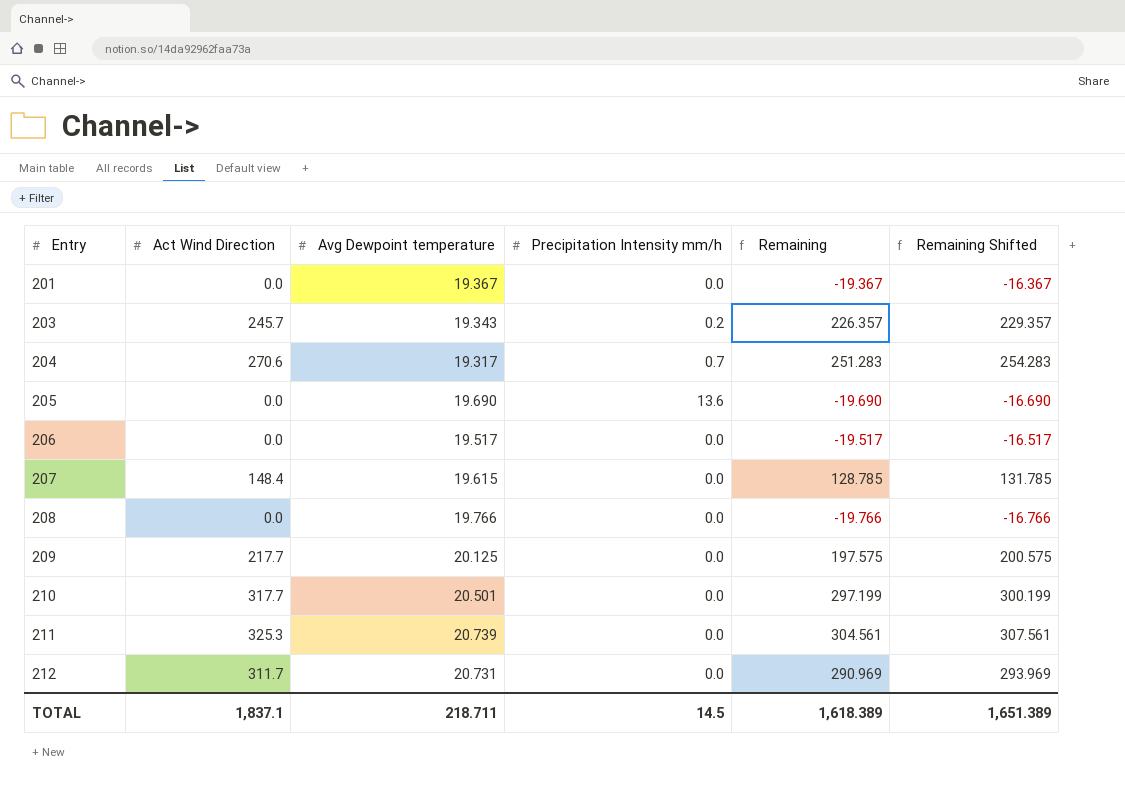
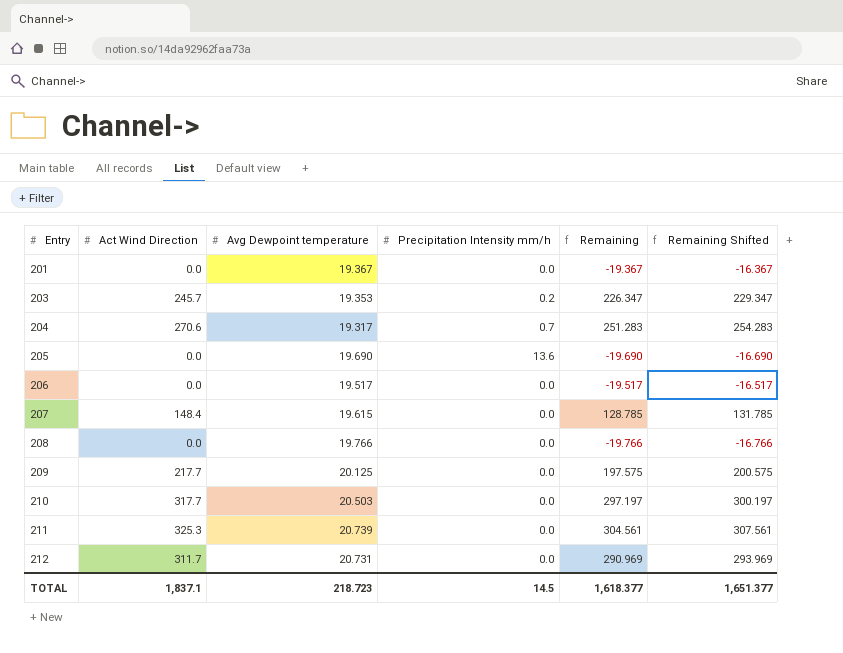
203 | Avg Dewpoint temperature: 19.343 -> 19.353
203 | Remaining: 226.357 -> 226.347
203 | Remaining Shifted: 229.357 -> 229.347
210 | Avg Dewpoint temperature: 20.501 -> 20.503
210 | Remaining: 297.199 -> 297.197
210 | Remaining Shifted: 300.199 -> 300.197
TOTAL | Avg Dewpoint temperature: 218.711 -> 218.723
TOTAL | Remaining: 1,618.389 -> 1,618.377
TOTAL | Remaining Shifted: 1,651.389 -> 1,651.377

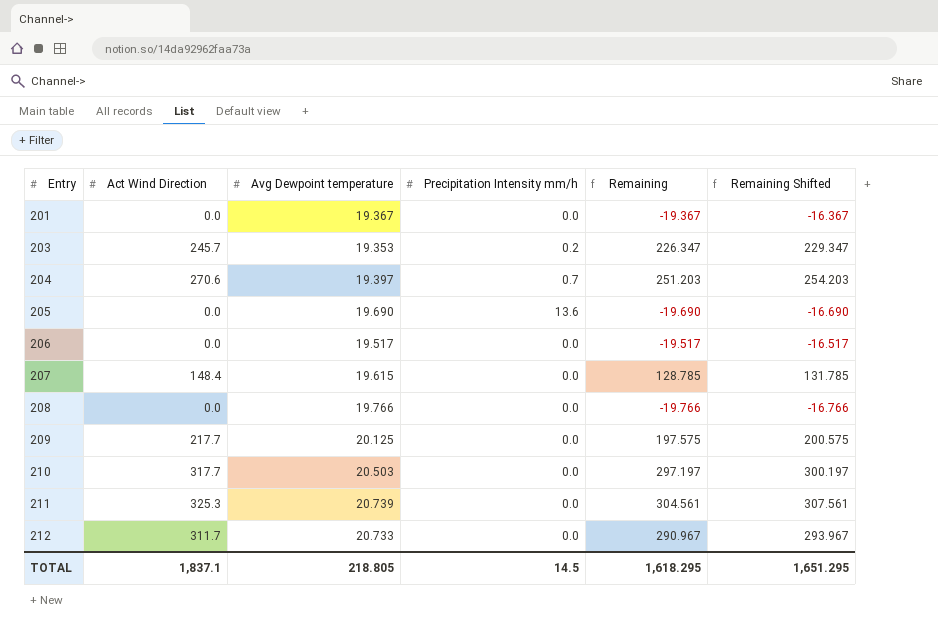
204 | Avg Dewpoint temperature: 19.317 -> 19.397
204 | Remaining: 251.283 -> 251.203
204 | Remaining Shifted: 254.283 -> 254.203
212 | Avg Dewpoint temperature: 20.731 -> 20.733
212 | Remaining: 290.969 -> 290.967
212 | Remaining Shifted: 293.969 -> 293.967
TOTAL | Avg Dewpoint temperature: 218.723 -> 218.805
TOTAL | Remaining: 1,618.377 -> 1,618.295
TOTAL | Remaining Shifted: 1,651.377 -> 1,651.295

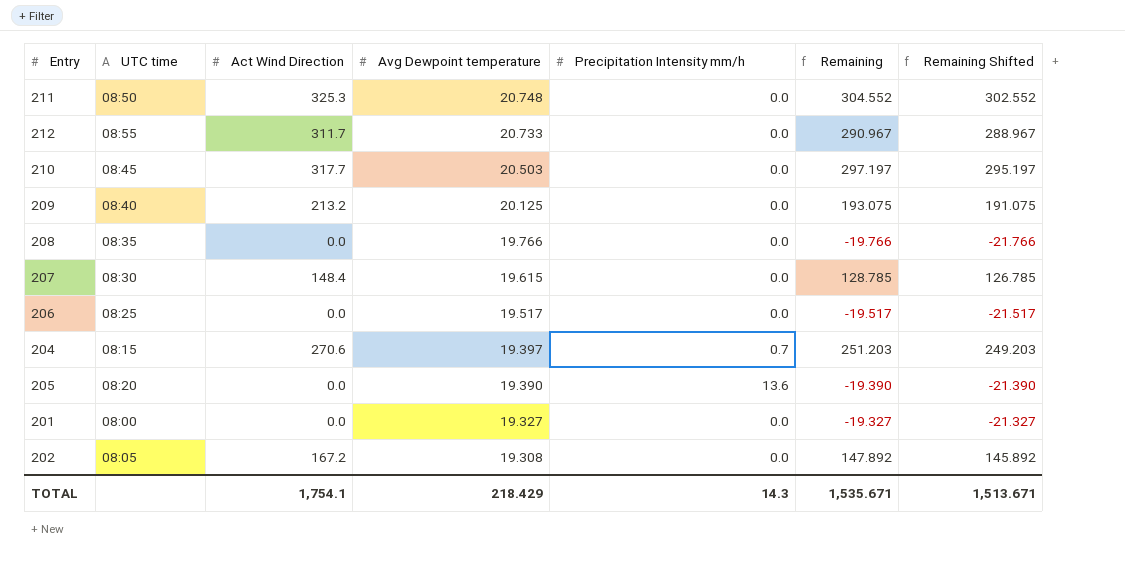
row order: Entry ascending -> Avg Dewpoint temperature descending
column UTC time | position: none -> 2
column Remaining Shifted | formula: [Remaining] + 3 -> [Remaining] - 2
row 203: 245.7 | 19.353 | 0.2 | 226.347 | 229.347 -> none
211 | Avg Dewpoint temperature: 20.739 -> 20.748
211 | Remaining: 304.561 -> 304.552
209 | Act Wind Direction: 217.7 -> 213.2
209 | Remaining: 197.575 -> 193.075
205 | Avg Dewpoint temperature: 19.690 -> 19.390
205 | Remaining: -19.690 -> -19.390
201 | Avg Dewpoint temperature: 19.367 -> 19.327
201 | Remaining: -19.367 -> -19.327
row 202: none -> 08:05 | 167.2 | 19.308 | 0.0 | 147.892 | 145.892
TOTAL | Act Wind Direction: 1,837.1 -> 1,754.1
TOTAL | Avg Dewpoint temperature: 218.805 -> 218.429
TOTAL | Precipitation Intensity mm/h: 14.5 -> 14.3
TOTAL | Remaining: 1,618.295 -> 1,535.671
TOTAL | Remaining Shifted: 1,651.295 -> 1,513.671

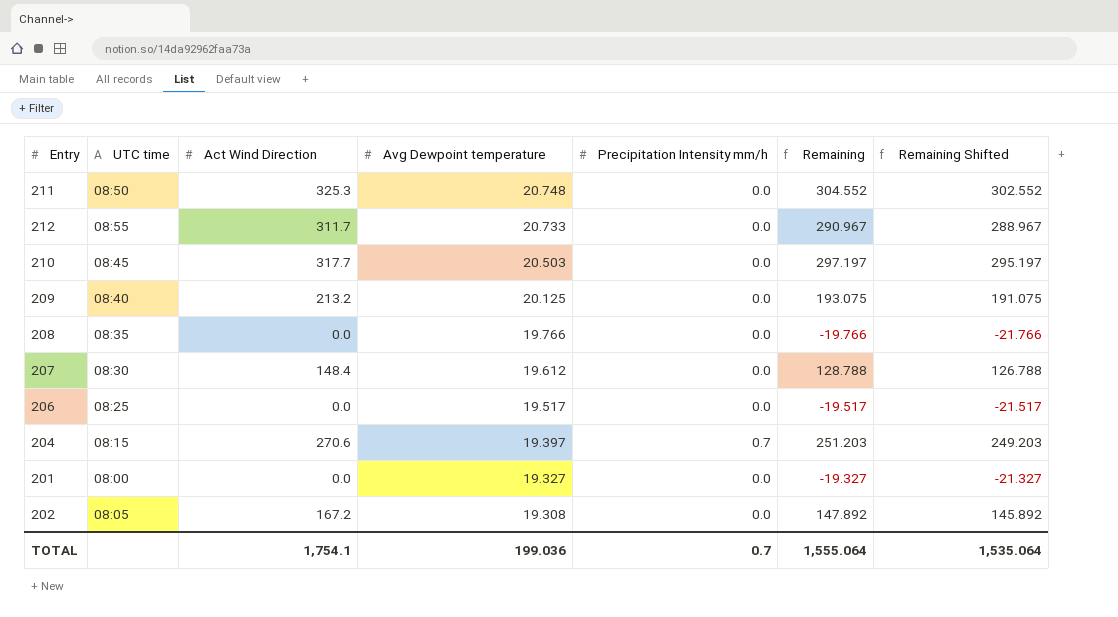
row 205: 08:20 | 0.0 | 19.390 | 13.6 | -19.390 | -21.390 -> none
207 | Avg Dewpoint temperature: 19.615 -> 19.612
207 | Remaining: 128.785 -> 128.788
207 | Remaining Shifted: 126.785 -> 126.788
TOTAL | Avg Dewpoint temperature: 218.429 -> 199.036
TOTAL | Precipitation Intensity mm/h: 14.3 -> 0.7
TOTAL | Remaining: 1,535.671 -> 1,555.064
TOTAL | Remaining Shifted: 1,513.671 -> 1,535.064

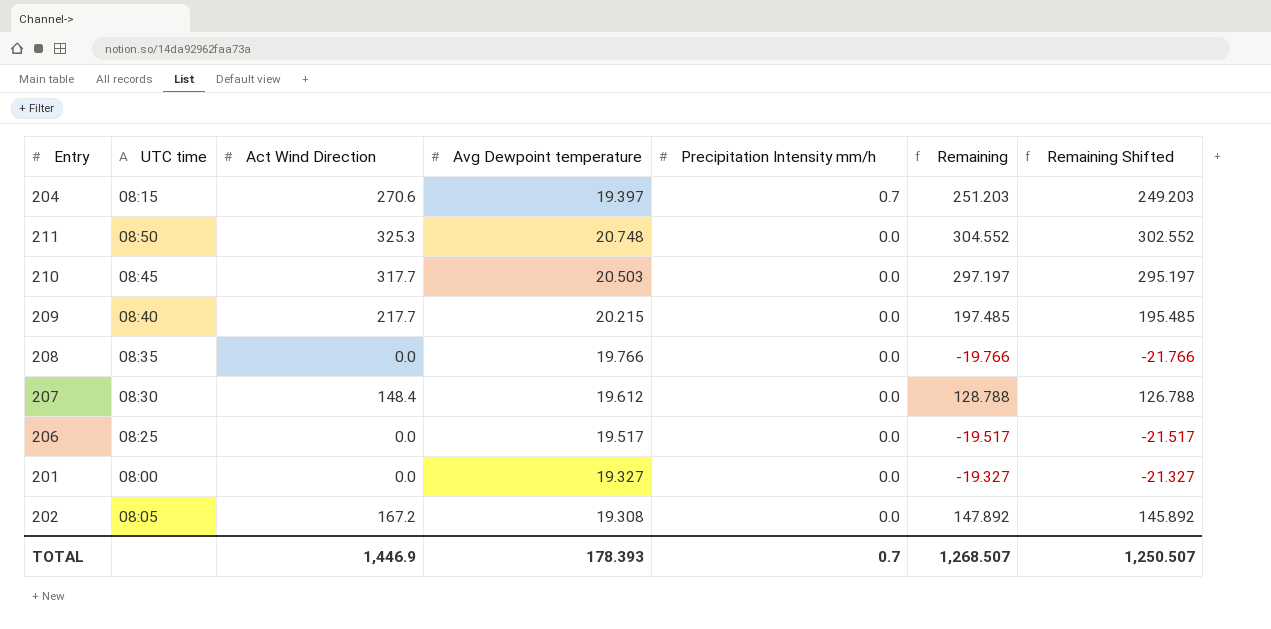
row order: Avg Dewpoint temperature descending -> Precipitation Intensity mm/h descending
row 212: 08:55 | 311.7 | 20.733 | 0.0 | 290.967 | 288.967 -> none
209 | Act Wind Direction: 213.2 -> 217.7
209 | Avg Dewpoint temperature: 20.125 -> 20.215
209 | Remaining: 193.075 -> 197.485
209 | Remaining Shifted: 191.075 -> 195.485
TOTAL | Act Wind Direction: 1,754.1 -> 1,446.9
TOTAL | Avg Dewpoint temperature: 199.036 -> 178.393
TOTAL | Remaining: 1,555.064 -> 1,268.507
TOTAL | Remaining Shifted: 1,535.064 -> 1,250.507

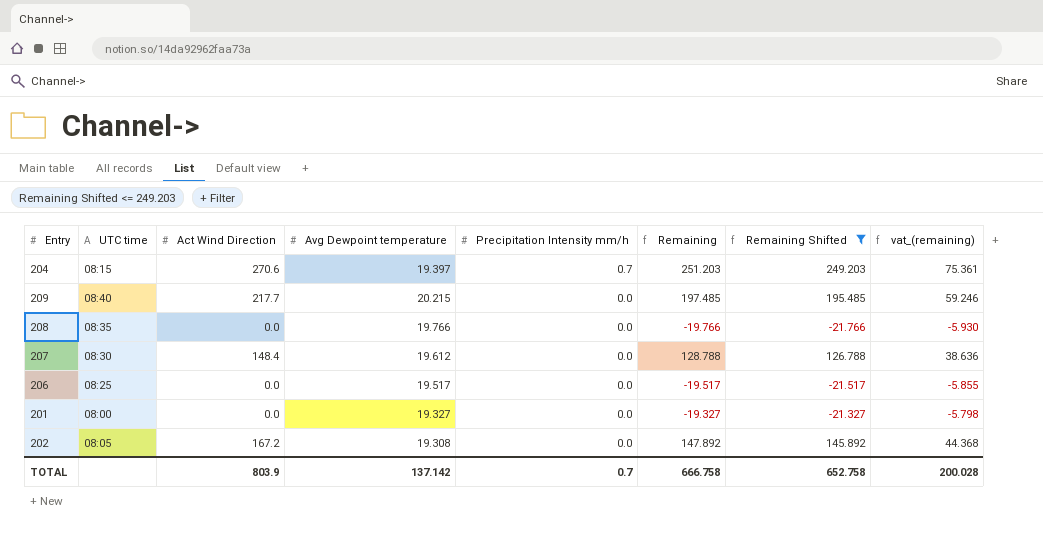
filter: none -> Remaining Shifted <= 249.203
column vat_(remaining) | formula: none -> [Remaining] * 0.3
TOTAL | Act Wind Direction: 1,446.9 -> 803.9
TOTAL | Avg Dewpoint temperature: 178.393 -> 137.142
TOTAL | Remaining: 1,268.507 -> 666.758
TOTAL | Remaining Shifted: 1,250.507 -> 652.758

